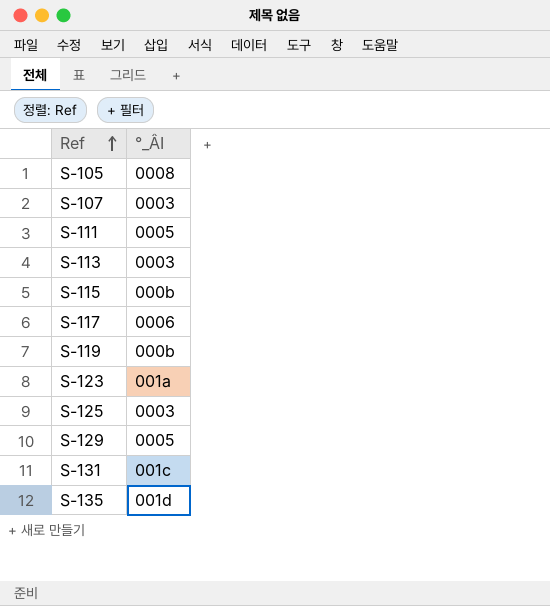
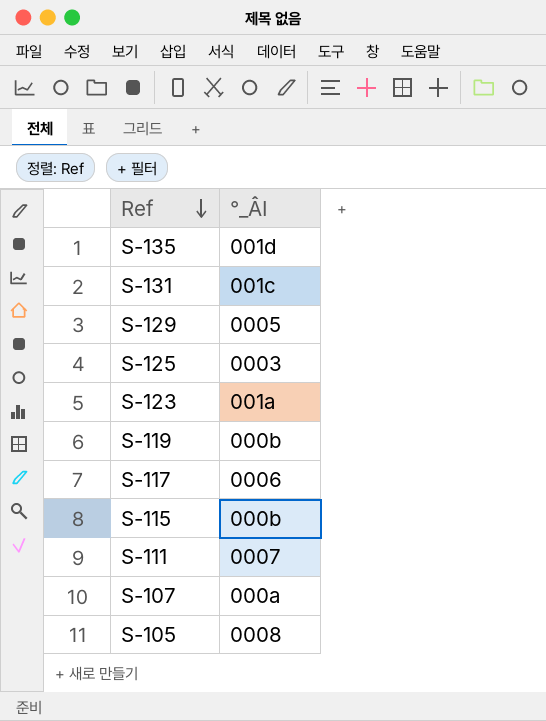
row order: Ref ascending -> Ref descending
row S-113: 0003 -> none
S-111 | °_ÂI: 0005 -> 0007
S-107 | °_ÂI: 0003 -> 000a

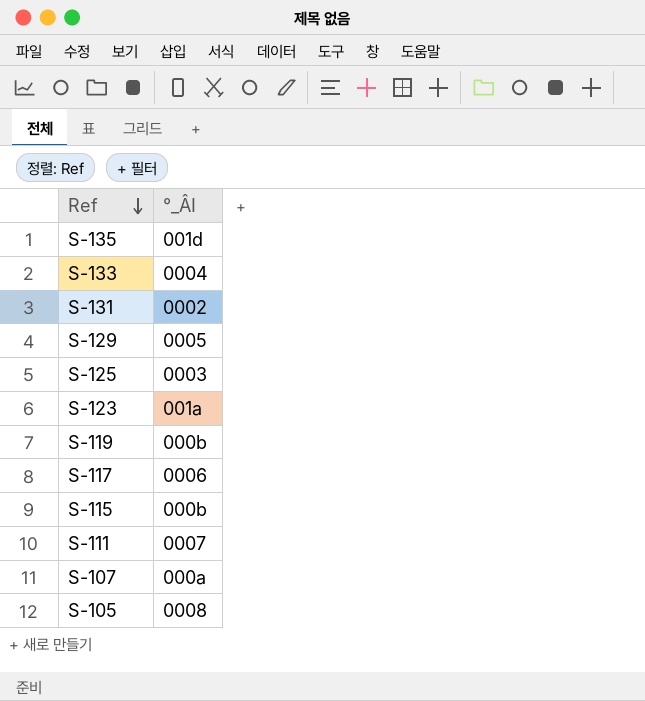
row S-133: none -> 0004
S-131 | °_ÂI: 001c -> 0002

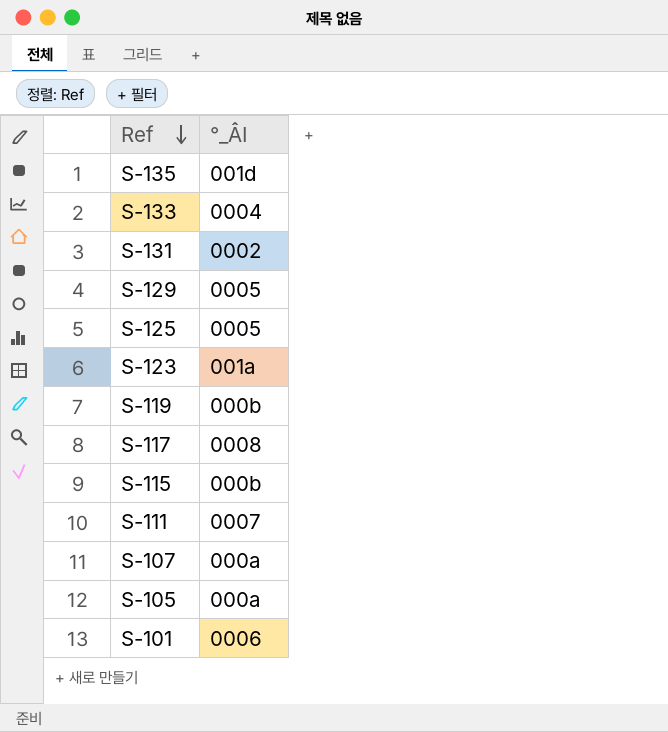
S-125 | °_ÂI: 0003 -> 0005
S-117 | °_ÂI: 0006 -> 0008
S-105 | °_ÂI: 0008 -> 000a
row S-101: none -> 0006

